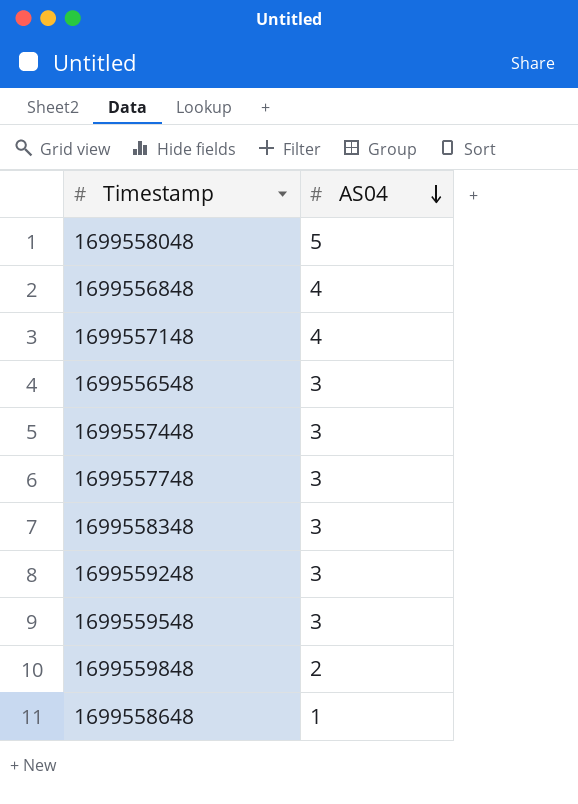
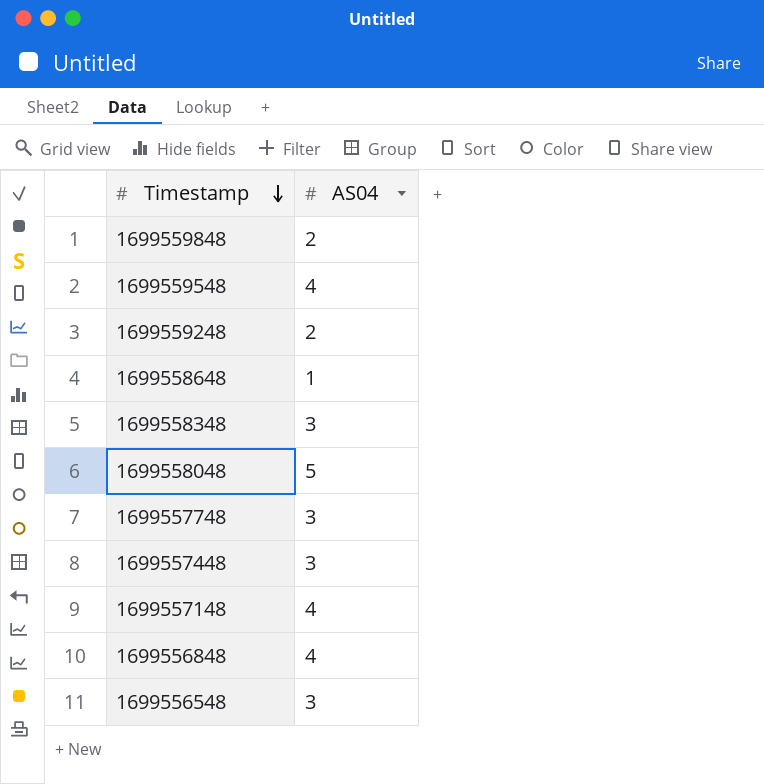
row order: AS04 descending -> Timestamp descending
1699559548 | AS04: 3 -> 4
1699559248 | AS04: 3 -> 2

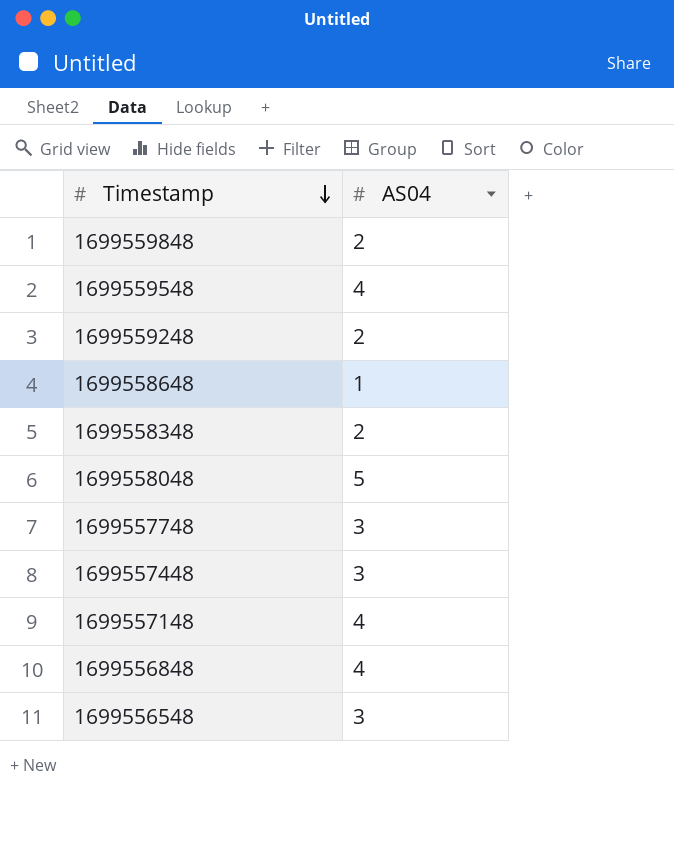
1699558348 | AS04: 3 -> 2

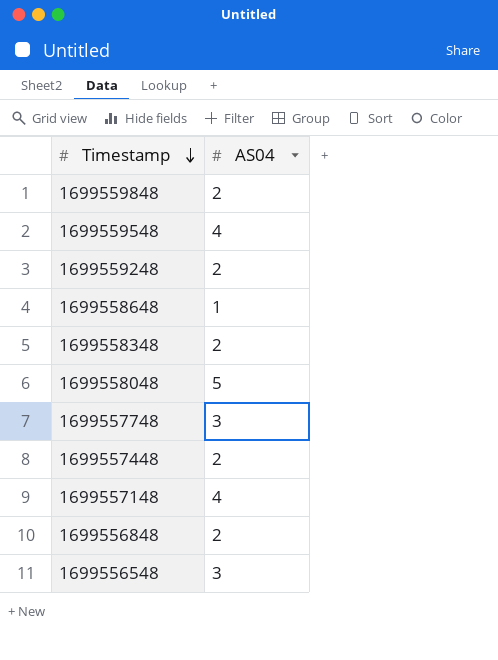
1699557448 | AS04: 3 -> 2
1699556848 | AS04: 4 -> 2

